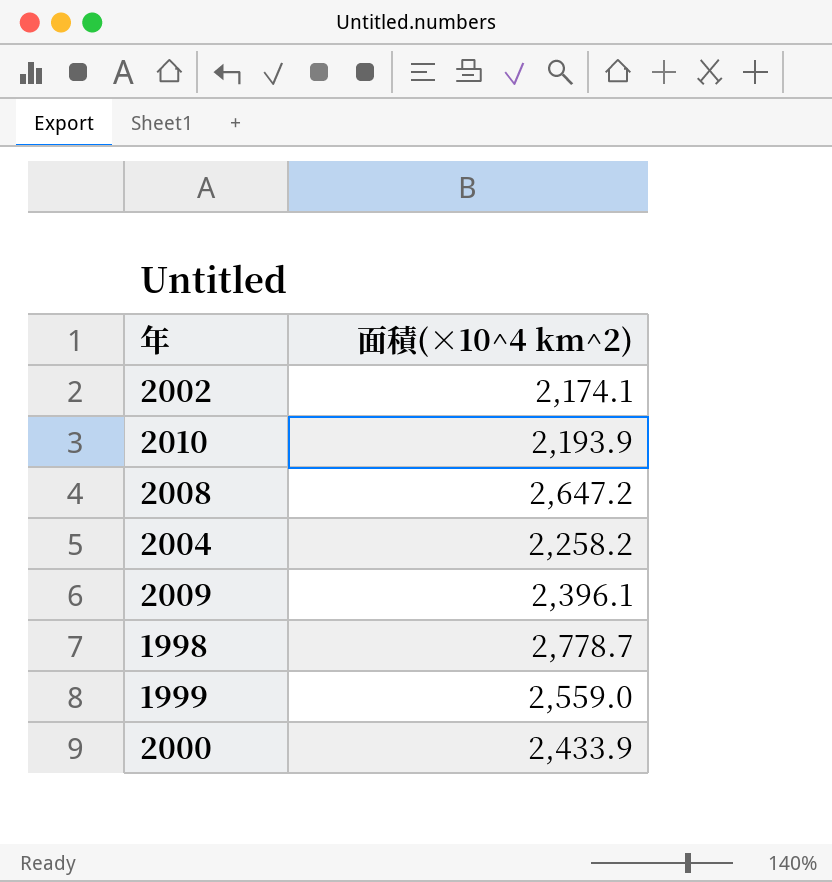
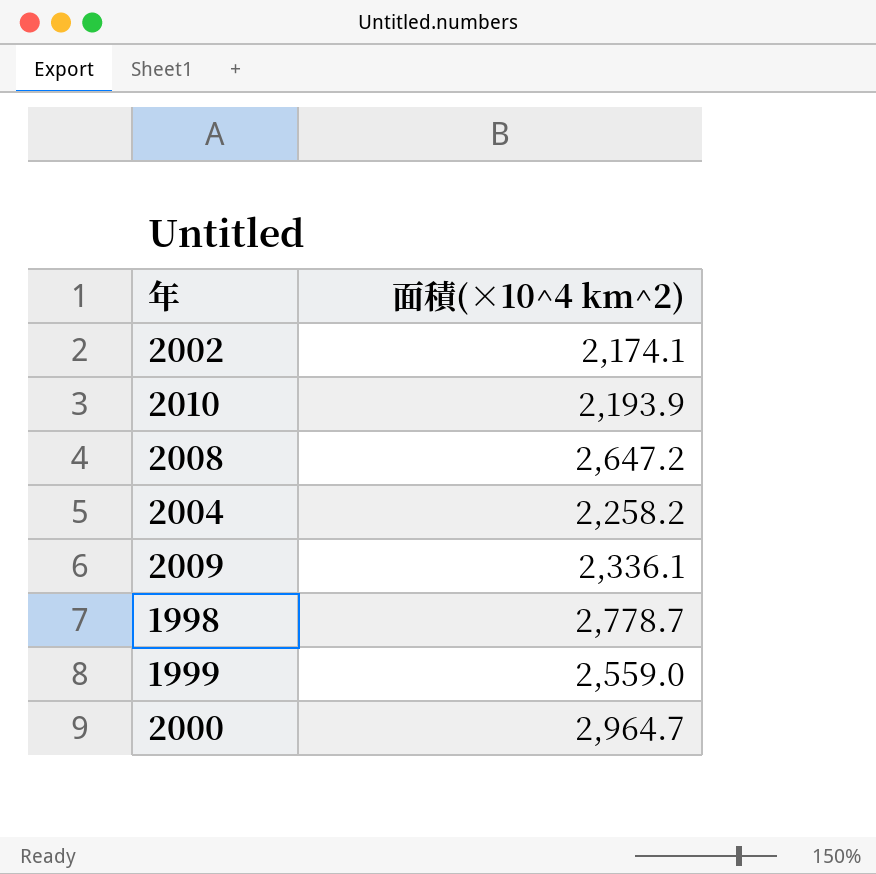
2009 | 面積(×10^4 km^2): 2,396.1 -> 2,336.1
2000 | 面積(×10^4 km^2): 2,433.9 -> 2,964.7

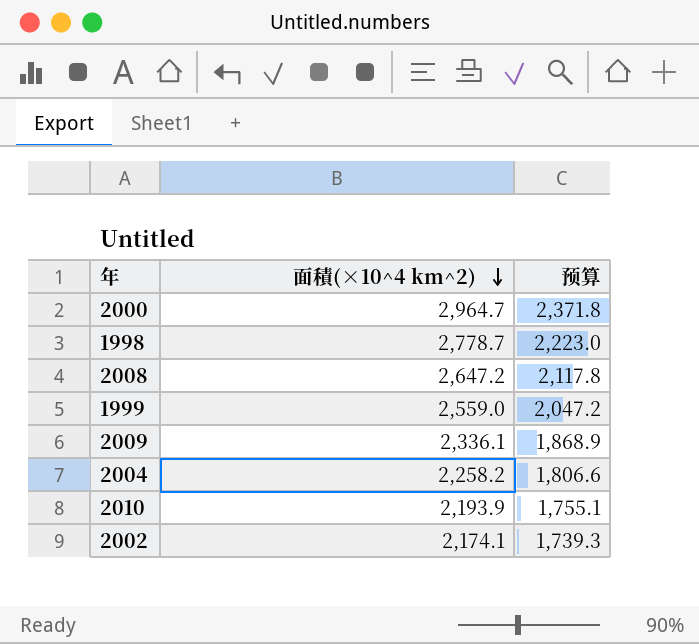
row order: none -> 面積(×10^4 km^2) descending
column 预算 | formula: none -> [面積(×10^4 km^2)] * 0.8

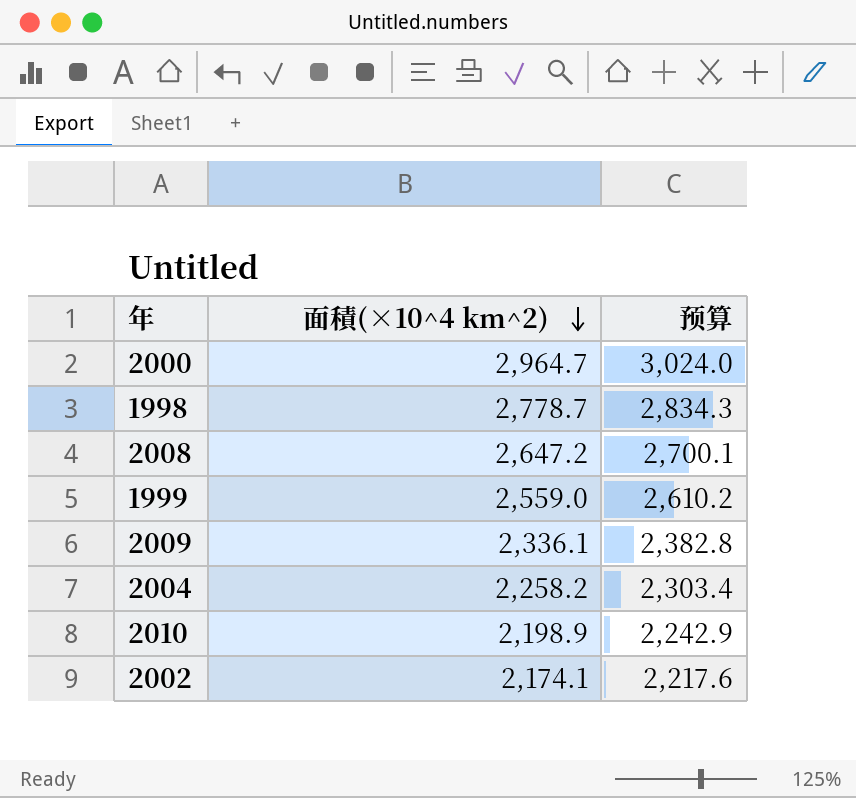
column 预算 | formula: [面積(×10^4 km^2)] * 0.8 -> [面積(×10^4 km^2)] * 1.02
2010 | 面積(×10^4 km^2): 2,193.9 -> 2,198.9

